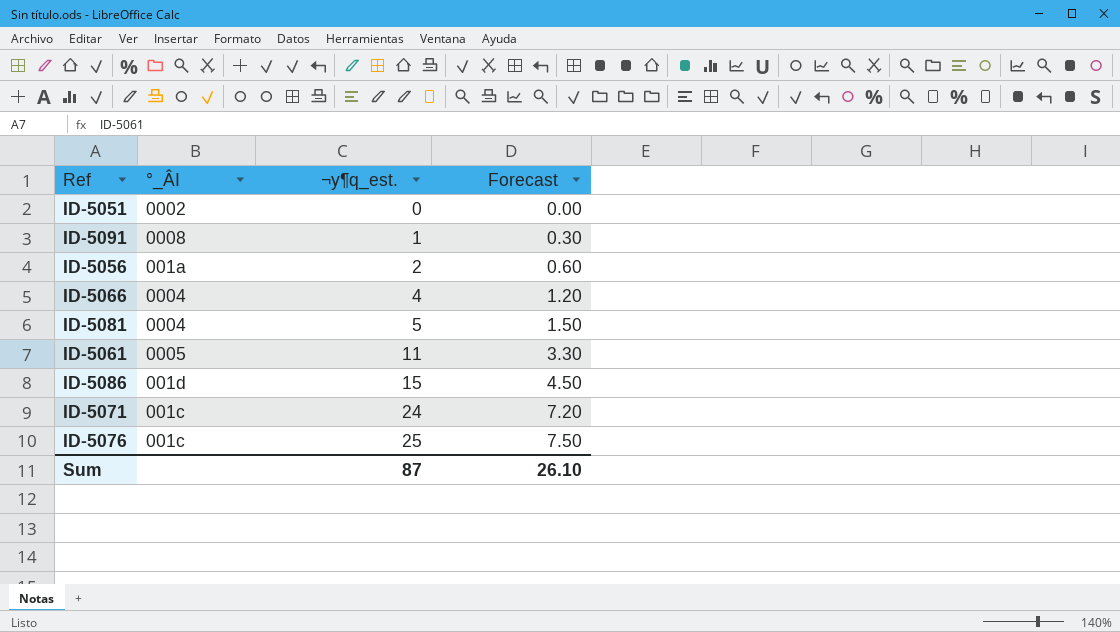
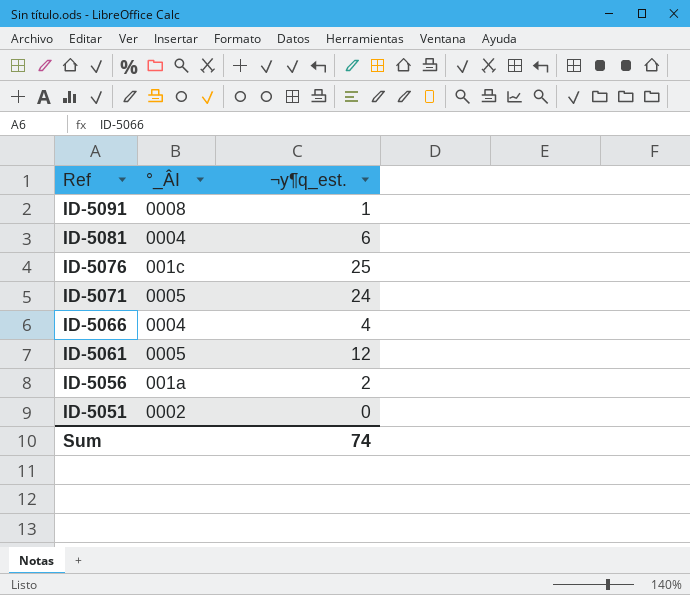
row order: ¬y¶q_est. ascending -> Ref descending
column Forecast | formula: [¬y¶q_est.] * 0.3 -> none
row ID-5086: 001d | 15 | 4.50 -> none
ID-5081 | ¬y¶q_est.: 5 -> 6
ID-5071 | °_ÂI: 001c -> 0005
ID-5061 | ¬y¶q_est.: 11 -> 12
Sum | ¬y¶q_est.: 87 -> 74

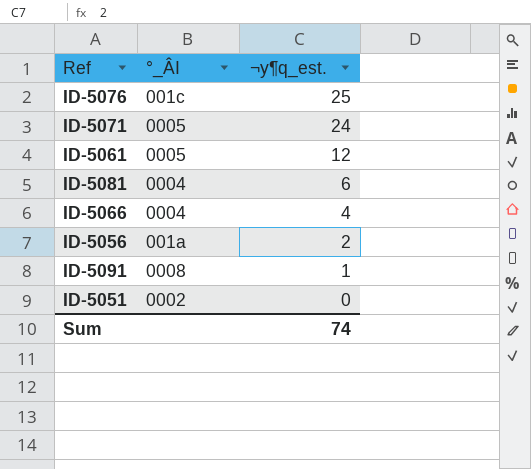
row order: Ref descending -> ¬y¶q_est. descending

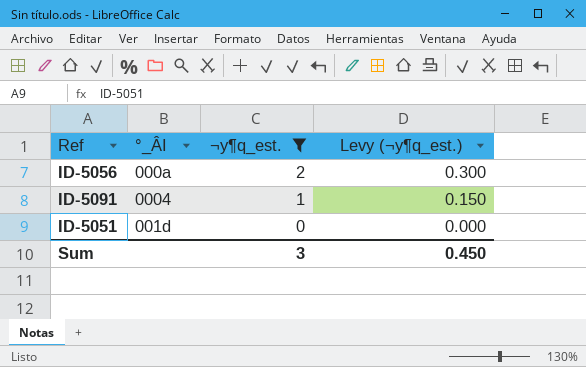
filter: none -> ¬y¶q_est. <= 2
column Levy (¬y¶q_est.) | formula: none -> [¬y¶q_est.] * 0.15
ID-5056 | °_ÂI: 001a -> 000a
ID-5091 | °_ÂI: 0008 -> 0004
ID-5051 | °_ÂI: 0002 -> 001d
Sum | ¬y¶q_est.: 74 -> 3

